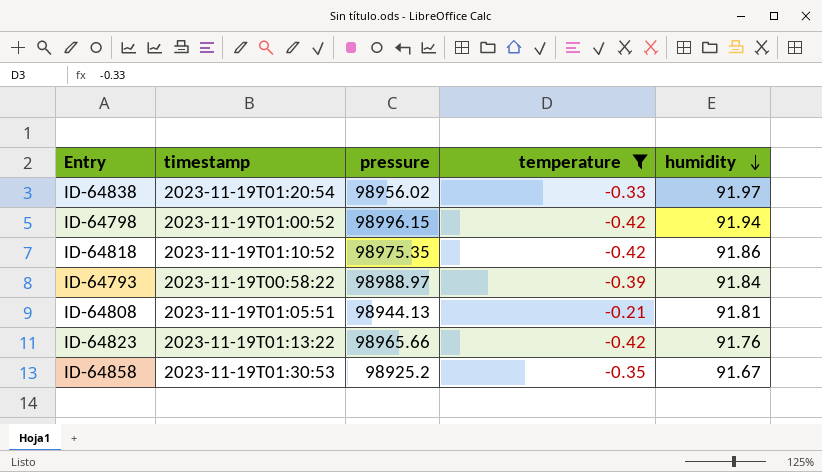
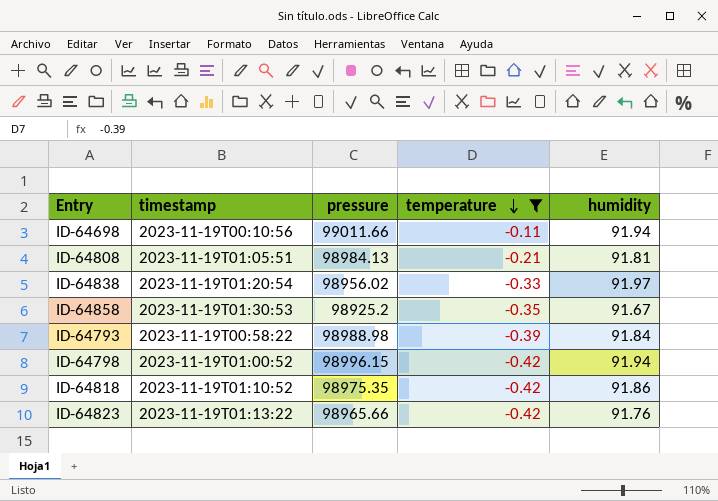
row order: humidity descending -> temperature descending
row ID-64698: none -> 2023-11-19T00:10:56 | 99011.66 | -0.11 | 91.94
ID-64808 | pressure: 98944.13 -> 98984.13
ID-64793 | pressure: 98988.97 -> 98988.98

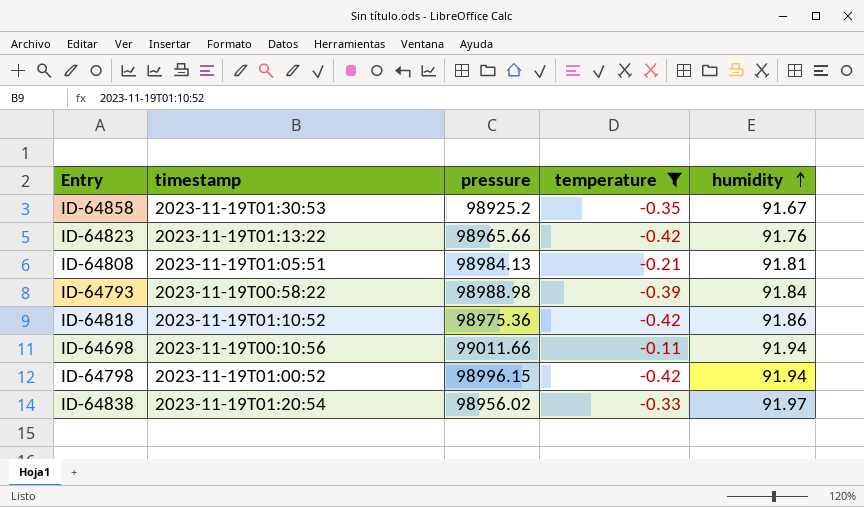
row order: temperature descending -> humidity ascending
ID-64818 | pressure: 98975.35 -> 98975.36

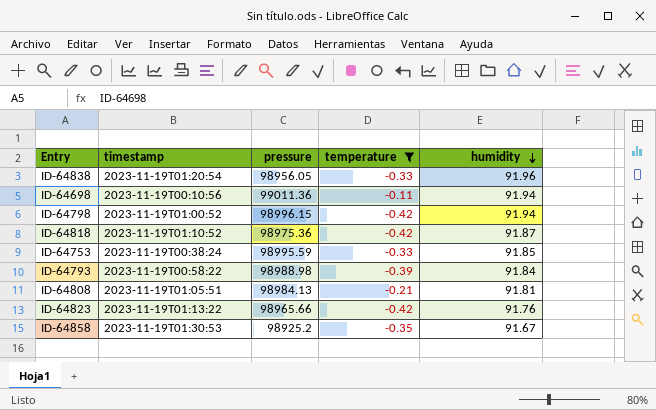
row order: humidity ascending -> humidity descending
ID-64838 | pressure: 98956.02 -> 98956.05
ID-64838 | humidity: 91.97 -> 91.96
ID-64698 | pressure: 99011.66 -> 99011.36
ID-64818 | humidity: 91.86 -> 91.87
row ID-64753: none -> 2023-11-19T00:38:24 | 98995.59 | -0.33 | 91.85

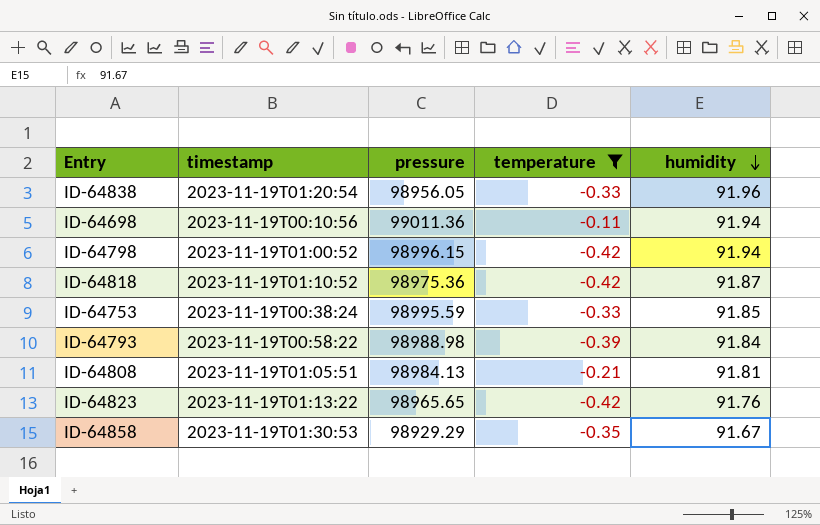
ID-64823 | pressure: 98965.66 -> 98965.65
ID-64858 | pressure: 98925.2 -> 98929.29

